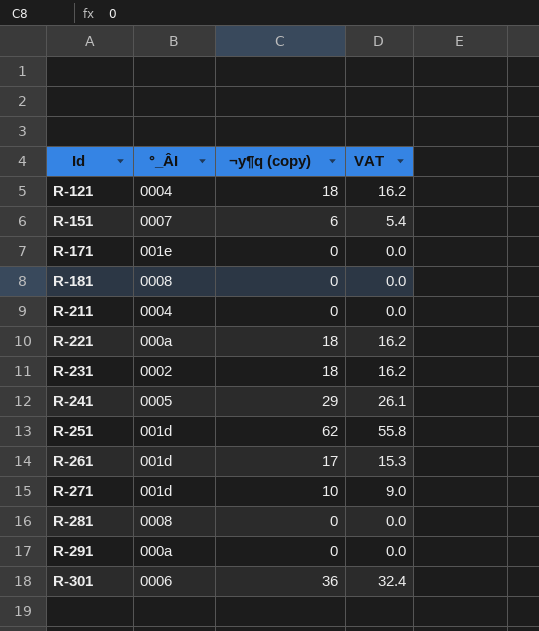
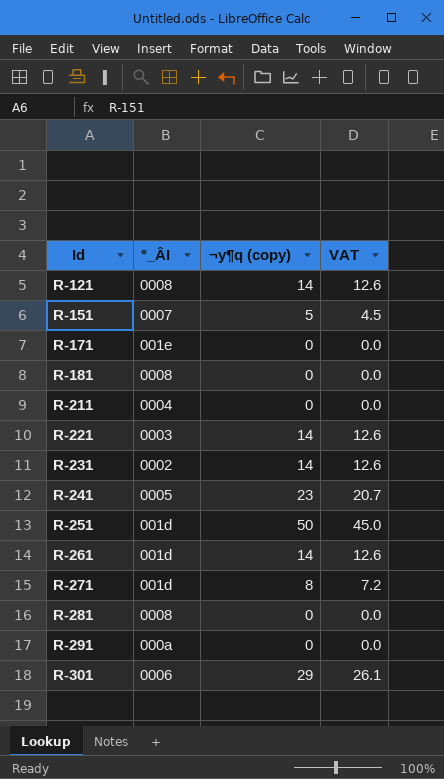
R-121 | °_ÂI: 0004 -> 0008
R-121 | ¬y¶q (copy): 18 -> 14
R-121 | VAT: 16.2 -> 12.6
R-151 | ¬y¶q (copy): 6 -> 5
R-151 | VAT: 5.4 -> 4.5
R-221 | °_ÂI: 000a -> 0003
R-221 | ¬y¶q (copy): 18 -> 14
R-221 | VAT: 16.2 -> 12.6
R-231 | ¬y¶q (copy): 18 -> 14
R-231 | VAT: 16.2 -> 12.6
R-241 | ¬y¶q (copy): 29 -> 23
R-241 | VAT: 26.1 -> 20.7
R-251 | ¬y¶q (copy): 62 -> 50
R-251 | VAT: 55.8 -> 45.0
R-261 | ¬y¶q (copy): 17 -> 14
R-261 | VAT: 15.3 -> 12.6
R-271 | ¬y¶q (copy): 10 -> 8
R-271 | VAT: 9.0 -> 7.2
R-301 | ¬y¶q (copy): 36 -> 29
R-301 | VAT: 32.4 -> 26.1

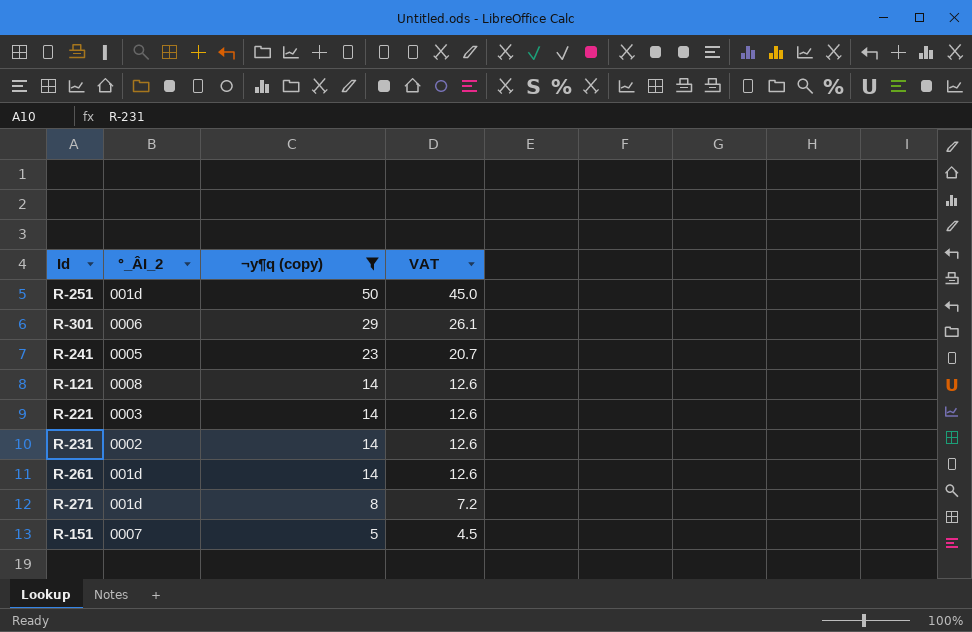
filter: none -> ¬y¶q (copy) != 0
row order: Id ascending -> ¬y¶q (copy) descending
column name: °_ÂI -> °_ÂI_2

